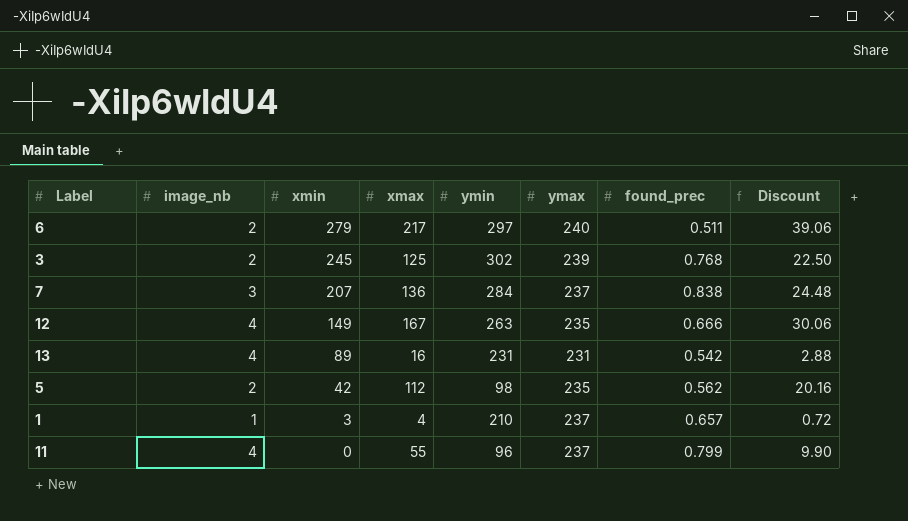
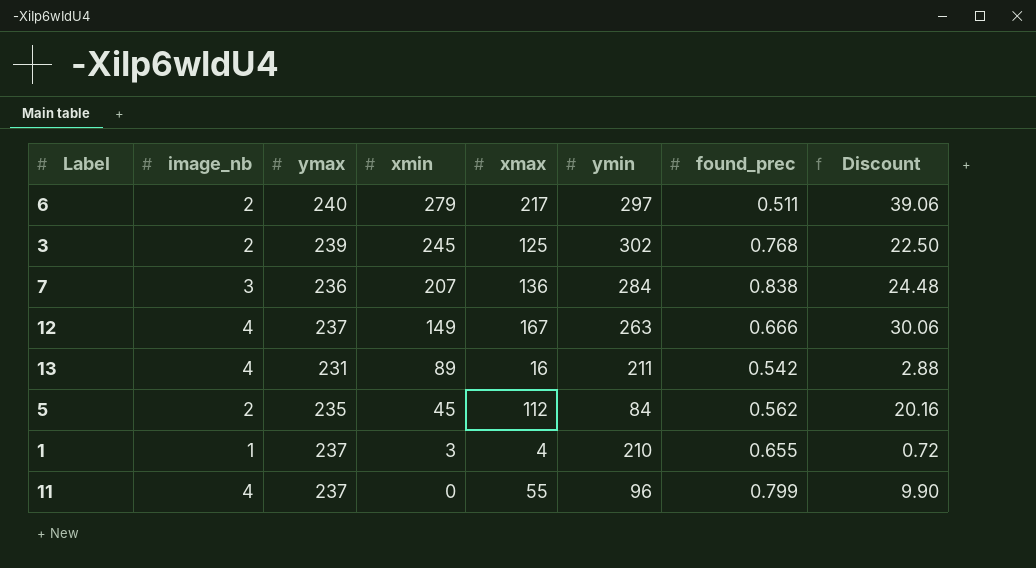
column ymax | position: 6 -> 3
7 | ymax: 237 -> 236
12 | ymax: 235 -> 237
13 | ymin: 231 -> 211
5 | xmin: 42 -> 45
5 | ymin: 98 -> 84
1 | found_prec: 0.657 -> 0.655

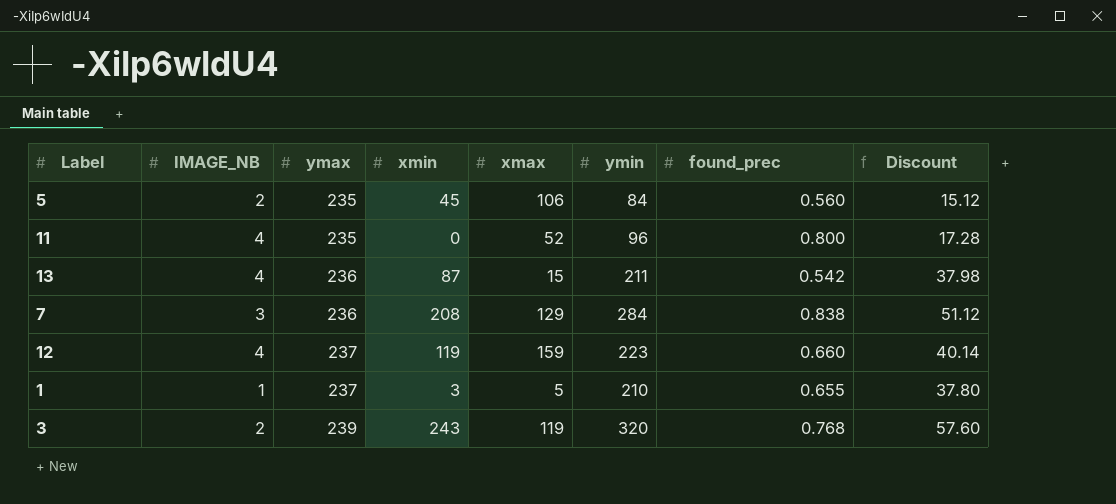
row order: xmin descending -> ymax ascending
column name: image_nb -> IMAGE_NB
column Discount | formula: [xmax] * 0.18 -> [ymin] * 0.18
row 6: 2 | 240 | 279 | 217 | 297 | 0.511 | 39.06 -> none
5 | xmax: 112 -> 106
5 | found_prec: 0.562 -> 0.560
11 | ymax: 237 -> 235
11 | xmax: 55 -> 52
11 | found_prec: 0.799 -> 0.800
13 | ymax: 231 -> 236
13 | xmin: 89 -> 87
13 | xmax: 16 -> 15
7 | xmin: 207 -> 208
7 | xmax: 136 -> 129
12 | xmin: 149 -> 119
12 | xmax: 167 -> 159
12 | ymin: 263 -> 223
12 | found_prec: 0.666 -> 0.660
1 | xmax: 4 -> 5
3 | xmin: 245 -> 243
3 | xmax: 125 -> 119
3 | ymin: 302 -> 320

